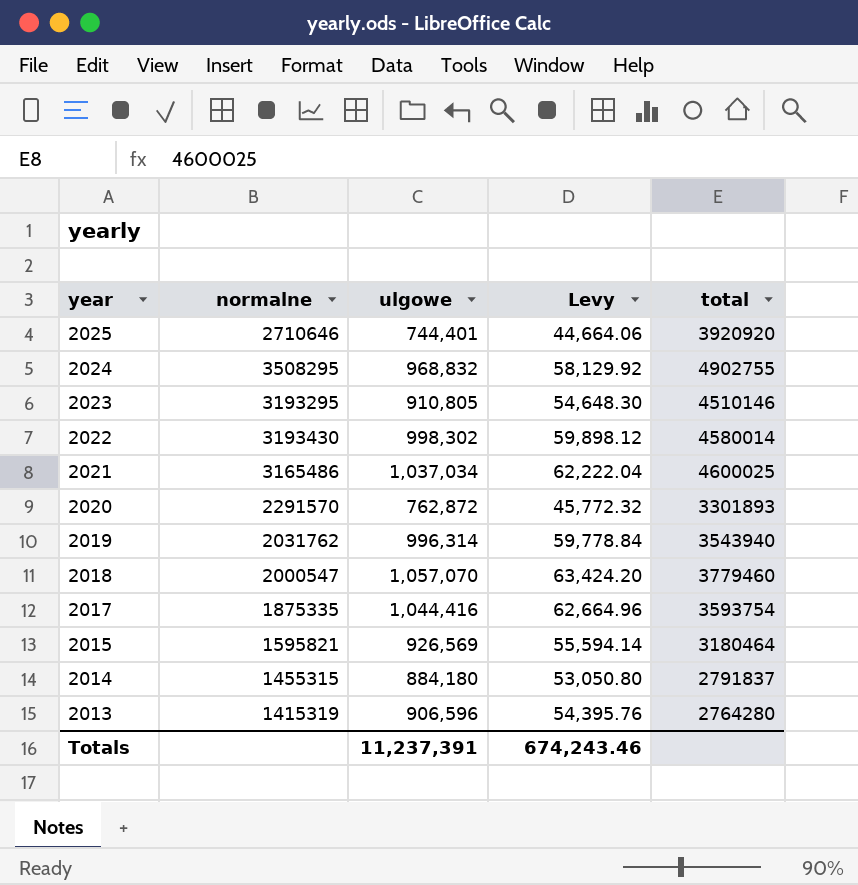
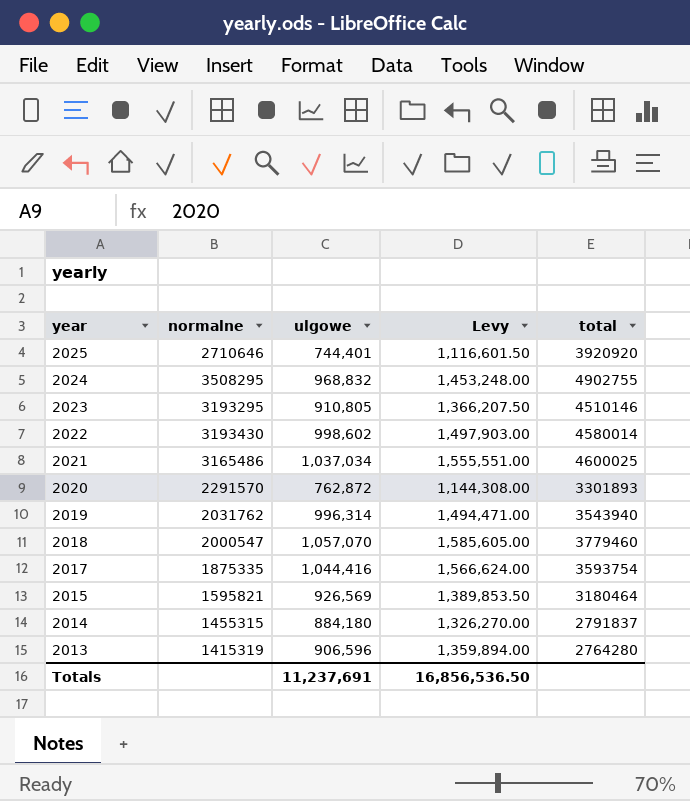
column Levy | formula: [ulgowe] * 0.06 -> [ulgowe] * 1.5
2022 | ulgowe: 998,302 -> 998,602
Totals | ulgowe: 11,237,391 -> 11,237,691
Totals | Levy: 674,243.46 -> 16,856,536.50

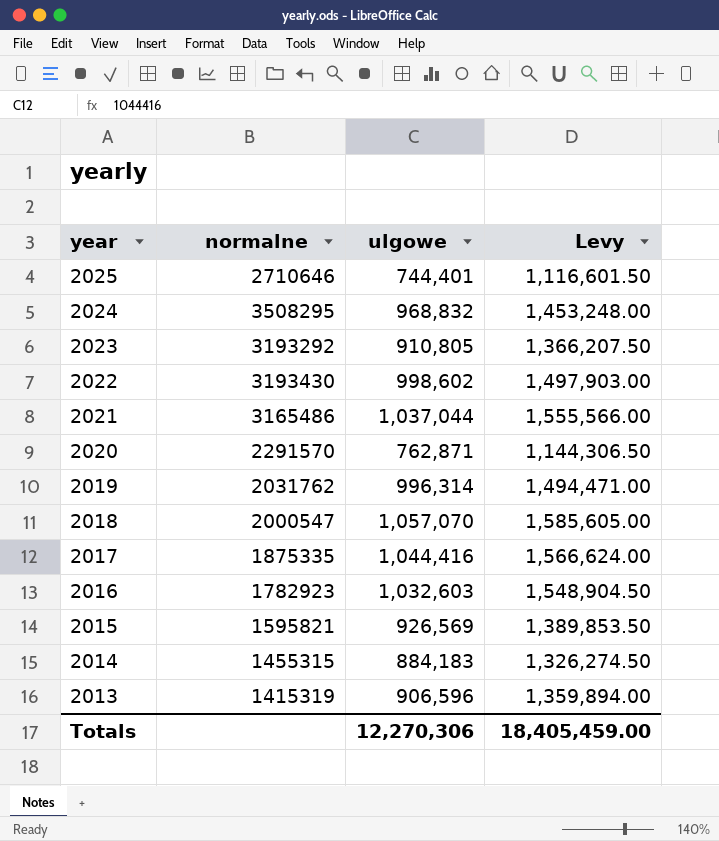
column total | position: 5 -> none
2023 | normalne: 3193295 -> 3193292
2021 | ulgowe: 1,037,034 -> 1,037,044
2021 | Levy: 1,555,551.00 -> 1,555,566.00
2020 | ulgowe: 762,872 -> 762,871
2020 | Levy: 1,144,308.00 -> 1,144,306.50
row 2016: none -> 1782923 | 1,032,603 | 1,548,904.50
2014 | ulgowe: 884,180 -> 884,183
2014 | Levy: 1,326,270.00 -> 1,326,274.50
Totals | ulgowe: 11,237,691 -> 12,270,306
Totals | Levy: 16,856,536.50 -> 18,405,459.00

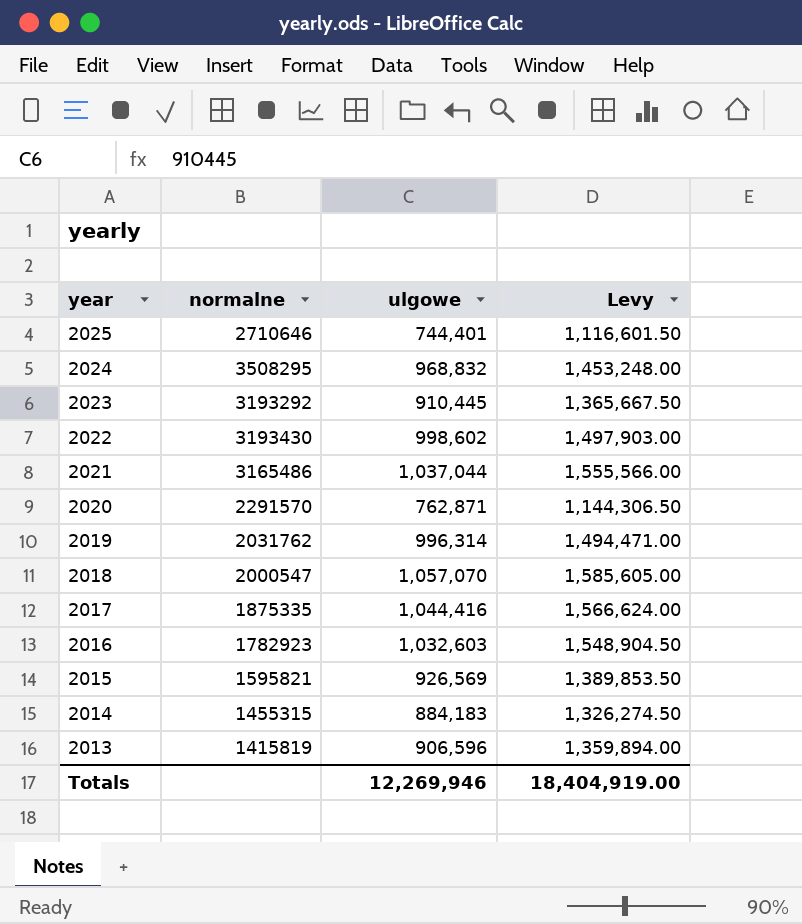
2023 | ulgowe: 910,805 -> 910,445
2023 | Levy: 1,366,207.50 -> 1,365,667.50
2013 | normalne: 1415319 -> 1415819
Totals | ulgowe: 12,270,306 -> 12,269,946
Totals | Levy: 18,405,459.00 -> 18,404,919.00

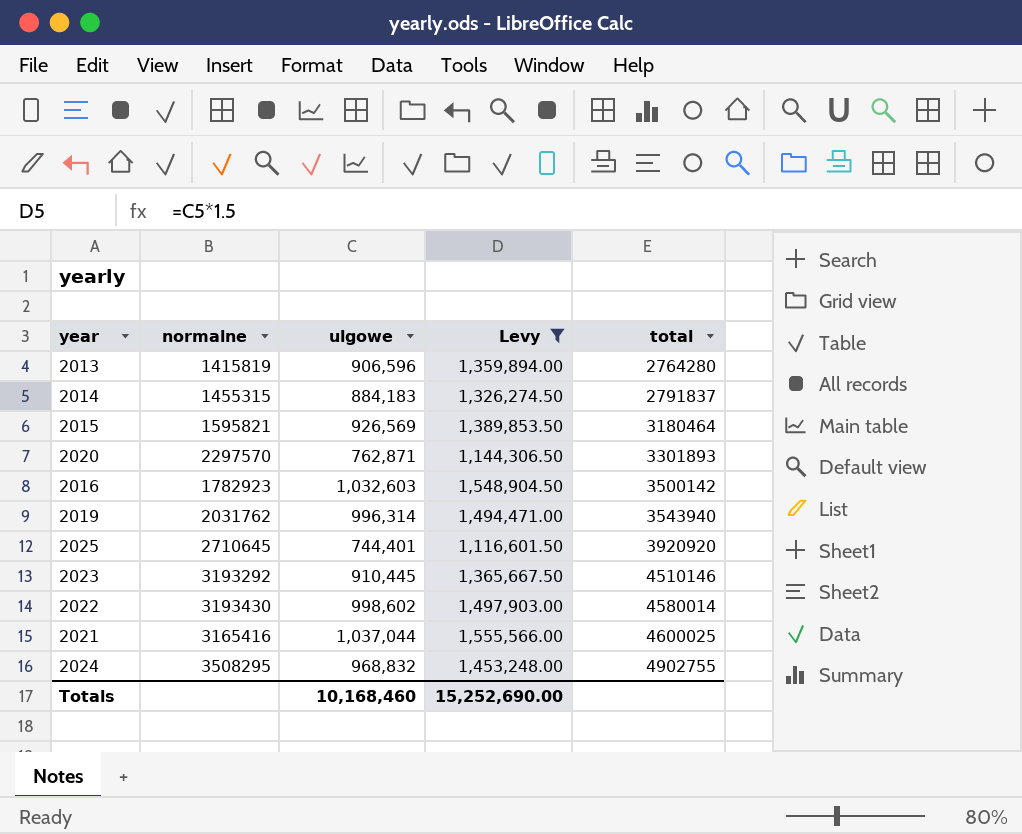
filter: none -> Levy <= 1,555,566.00
row order: year descending -> total ascending
column total | position: none -> 5
2020 | normalne: 2291570 -> 2297570
2025 | normalne: 2710646 -> 2710645
2021 | normalne: 3165486 -> 3165416
Totals | ulgowe: 12,269,946 -> 10,168,460
Totals | Levy: 18,404,919.00 -> 15,252,690.00

